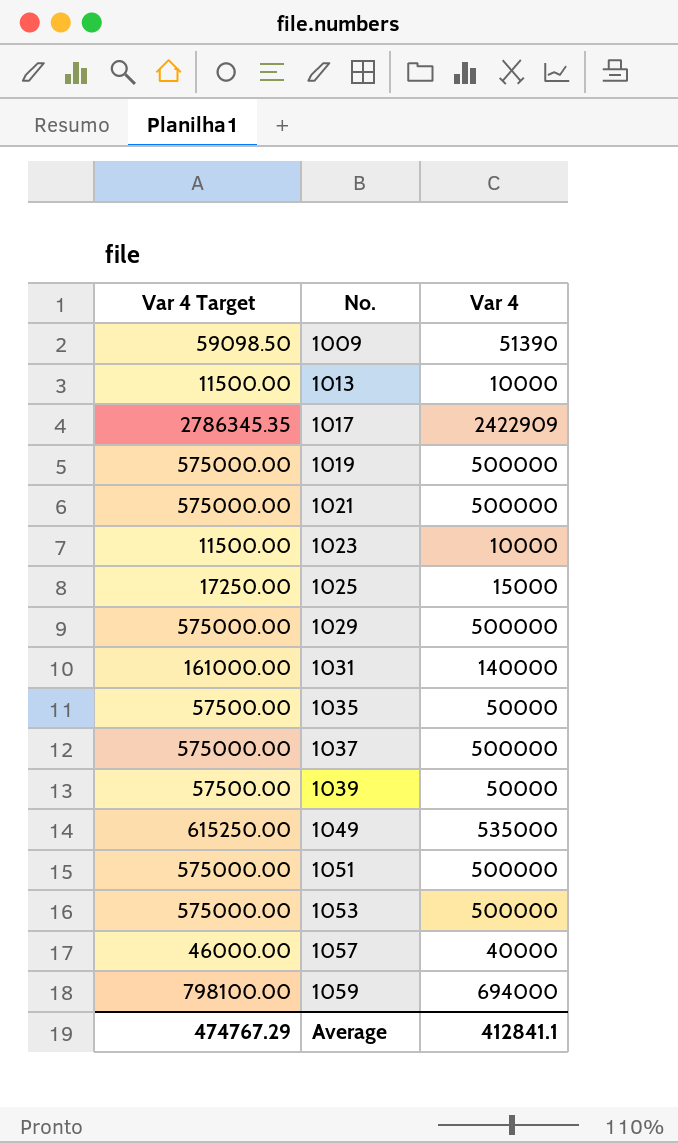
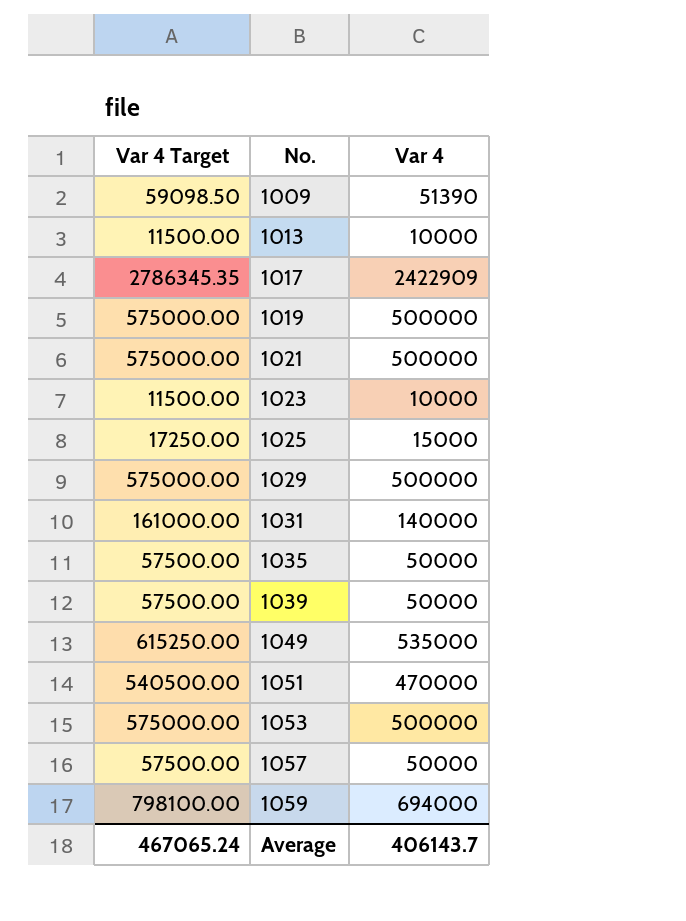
row 1037: 575000.00 | 500000 -> none
1051 | Var 4 Target: 575000.00 -> 540500.00
1051 | Var 4: 500000 -> 470000
1057 | Var 4 Target: 46000.00 -> 57500.00
1057 | Var 4: 40000 -> 50000
Average | Var 4 Target: 474767.29 -> 467065.24
Average | Var 4: 412841.1 -> 406143.7

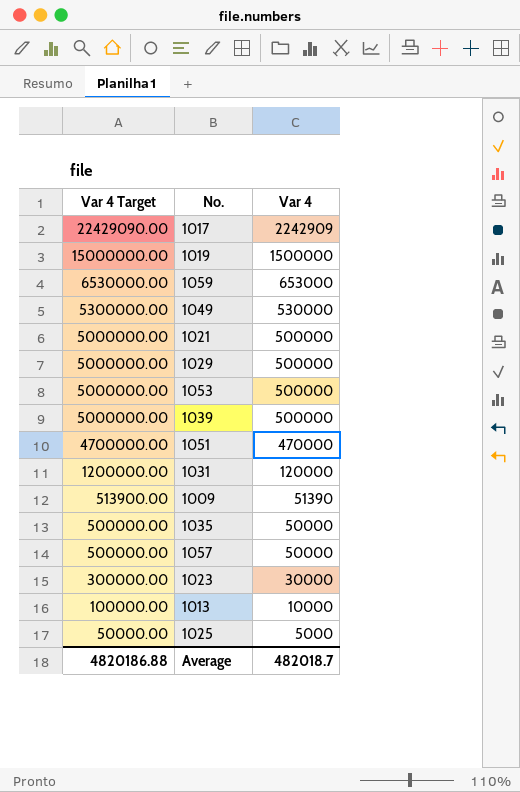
row order: No. ascending -> Var 4 Target descending
column Var 4 Target | formula: [Var 4] * 1.15 -> [Var 4] * 10
1017 | Var 4: 2422909 -> 2242909
1019 | Var 4: 500000 -> 1500000
1059 | Var 4: 694000 -> 653000
1049 | Var 4: 535000 -> 530000
1039 | Var 4: 50000 -> 500000
1031 | Var 4: 140000 -> 120000
1023 | Var 4: 10000 -> 30000
1025 | Var 4: 15000 -> 5000
Average | Var 4 Target: 467065.24 -> 4820186.88
Average | Var 4: 406143.7 -> 482018.7

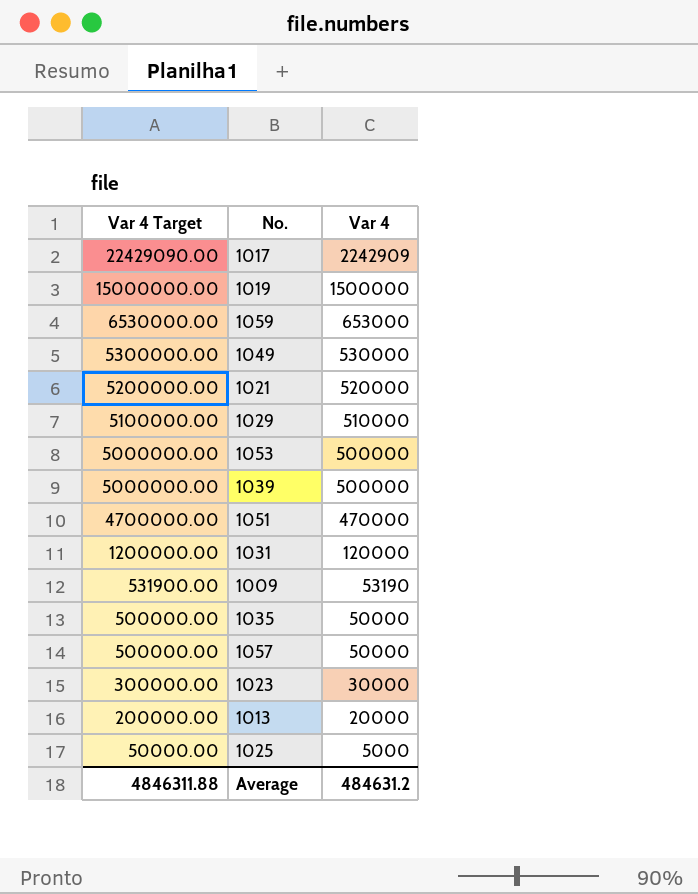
1021 | Var 4 Target: 5000000.00 -> 5200000.00
1021 | Var 4: 500000 -> 520000
1029 | Var 4 Target: 5000000.00 -> 5100000.00
1029 | Var 4: 500000 -> 510000
1009 | Var 4 Target: 513900.00 -> 531900.00
1009 | Var 4: 51390 -> 53190
1013 | Var 4 Target: 100000.00 -> 200000.00
1013 | Var 4: 10000 -> 20000
Average | Var 4 Target: 4820186.88 -> 4846311.88
Average | Var 4: 482018.7 -> 484631.2

